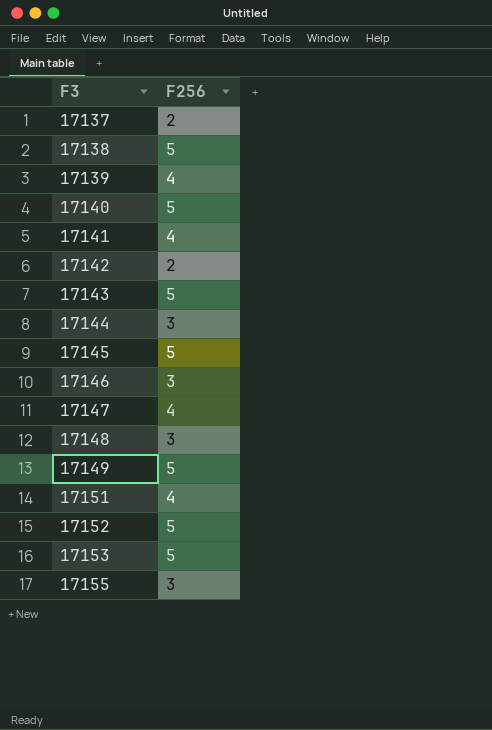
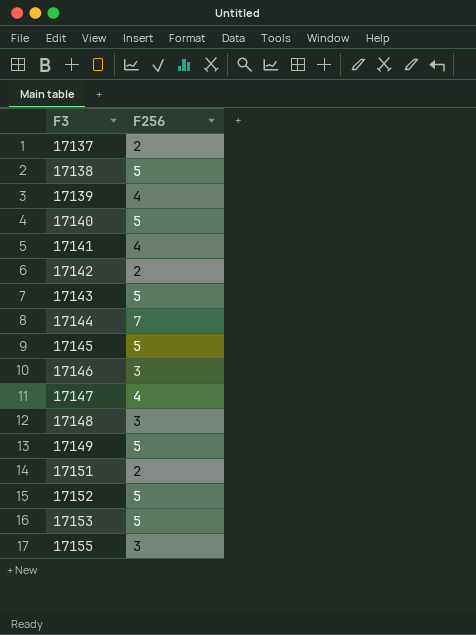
17144 | F256: 3 -> 7
17151 | F256: 4 -> 2

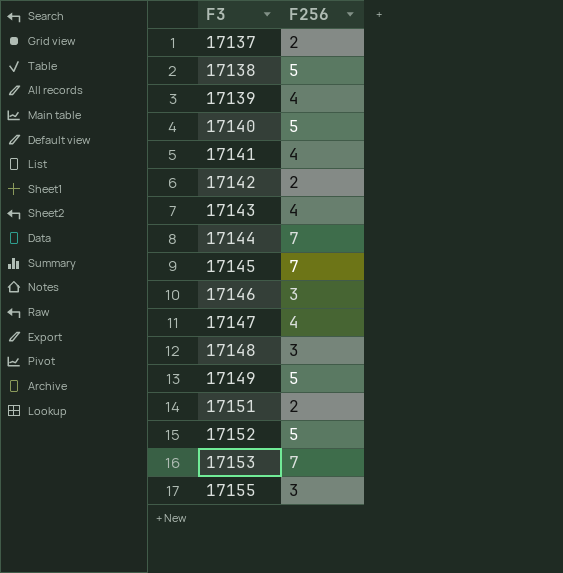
17143 | F256: 5 -> 4
17145 | F256: 5 -> 7
17153 | F256: 5 -> 7

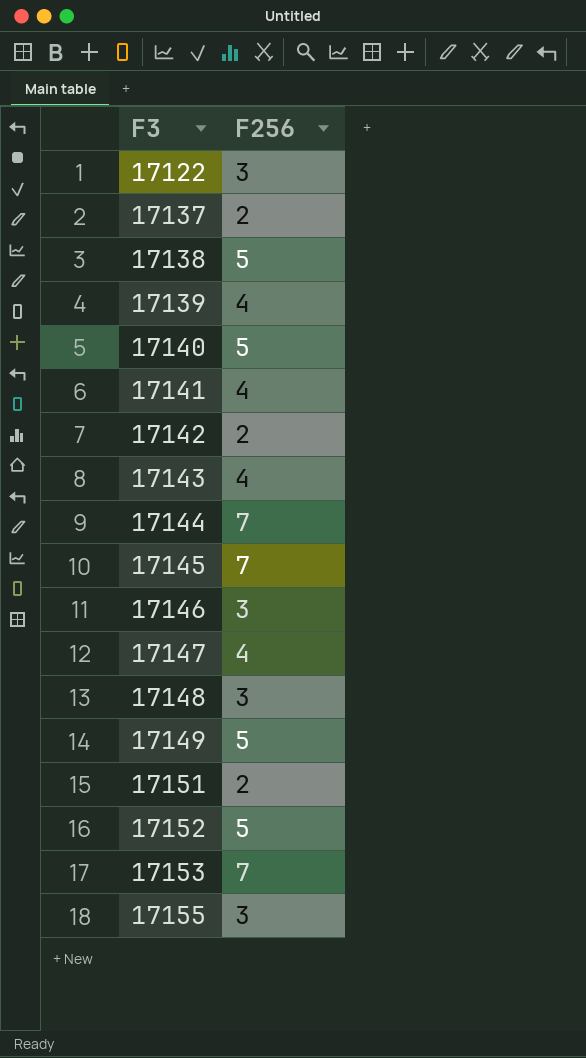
row 17122: none -> 3

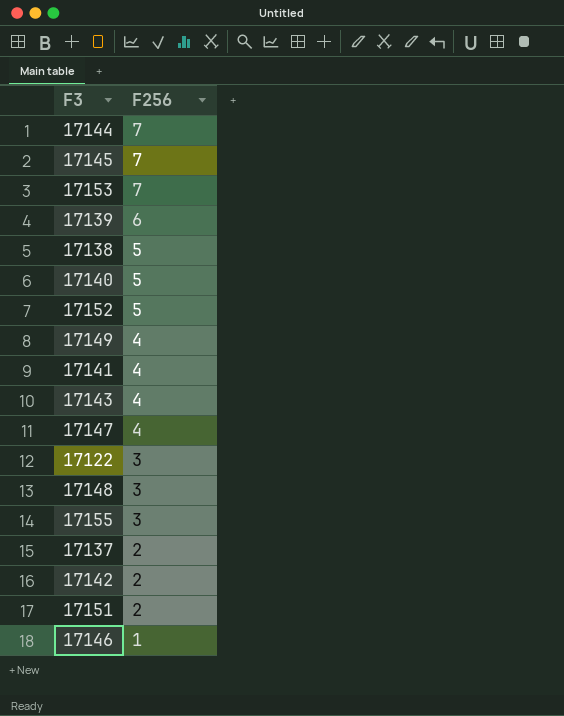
row order: F3 ascending -> F256 descending
17139 | F256: 4 -> 6
17149 | F256: 5 -> 4
17146 | F256: 3 -> 1

